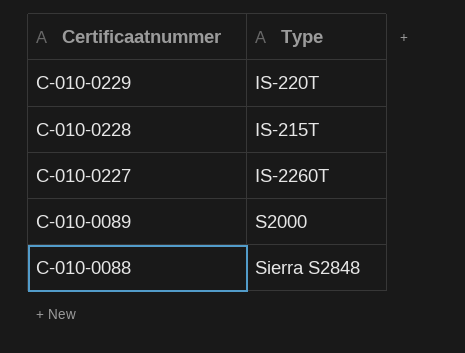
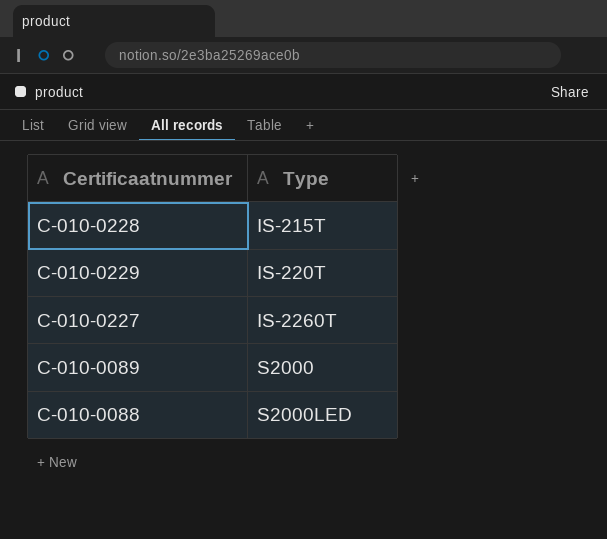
row order: Certificaatnummer descending -> Type ascending
C-010-0088 | Type: Sierra S2848 -> S2000LED

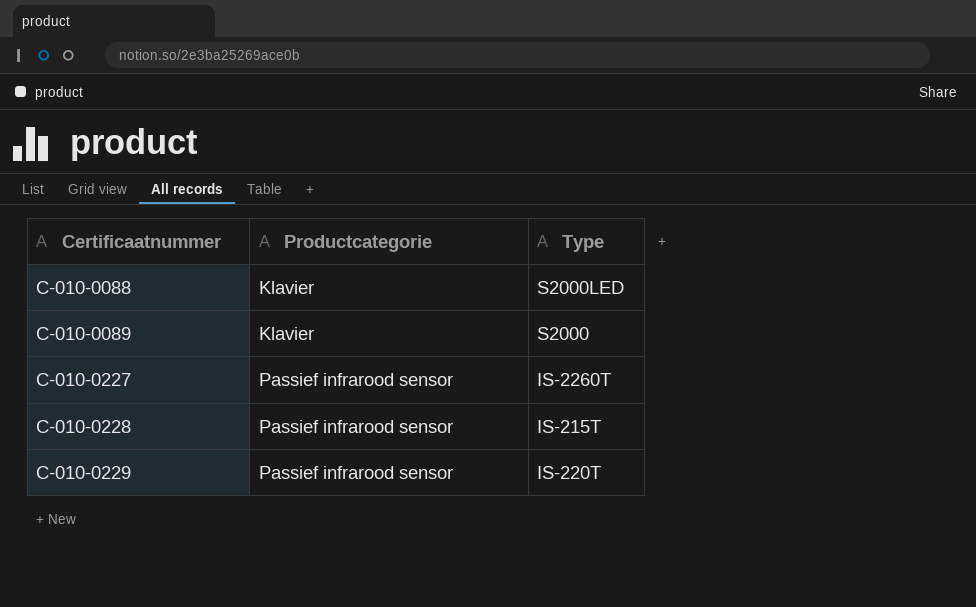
row order: Type ascending -> Certificaatnummer ascending
column Productcategorie | position: none -> 2

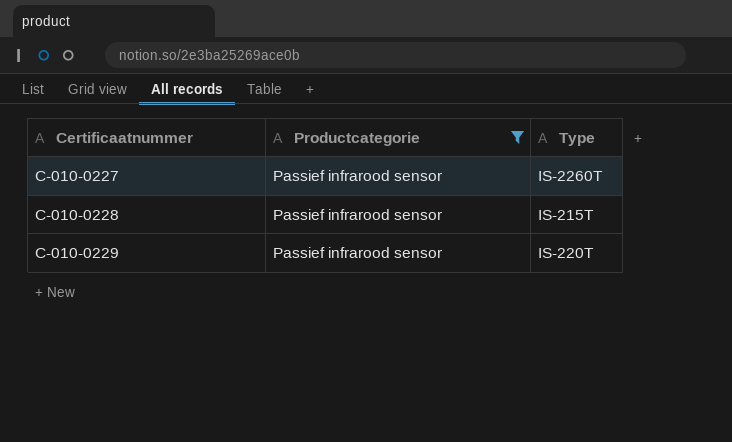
filter: none -> Productcategorie = Passief infrarood sensor

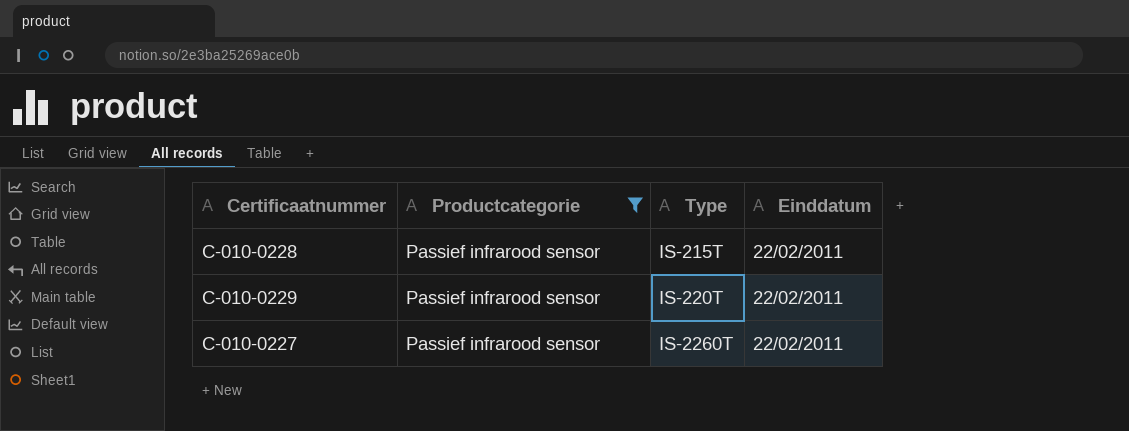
row order: Certificaatnummer ascending -> Type ascending
column Einddatum | position: none -> 4

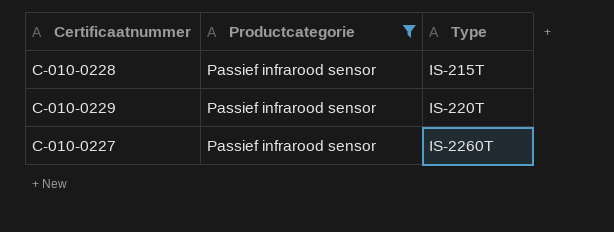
column Einddatum | position: 4 -> none

